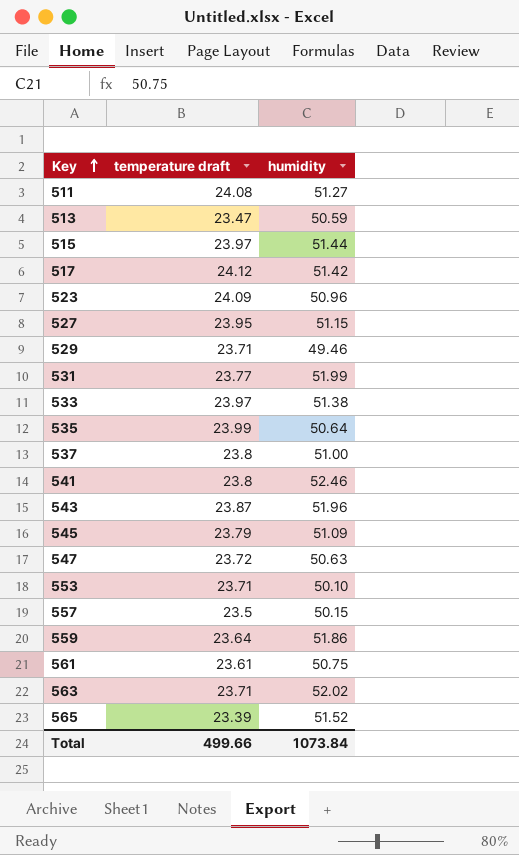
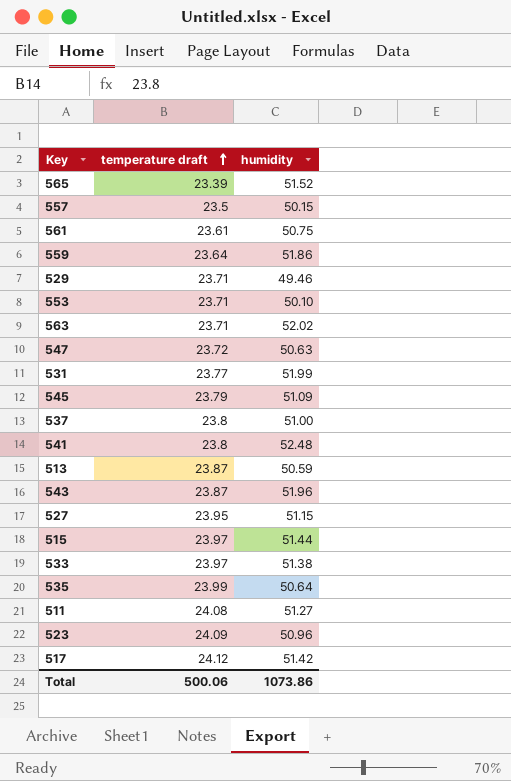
row order: Key ascending -> temperature draft ascending
541 | humidity: 52.46 -> 52.48
513 | temperature draft: 23.47 -> 23.87
Total | temperature draft: 499.66 -> 500.06
Total | humidity: 1073.84 -> 1073.86

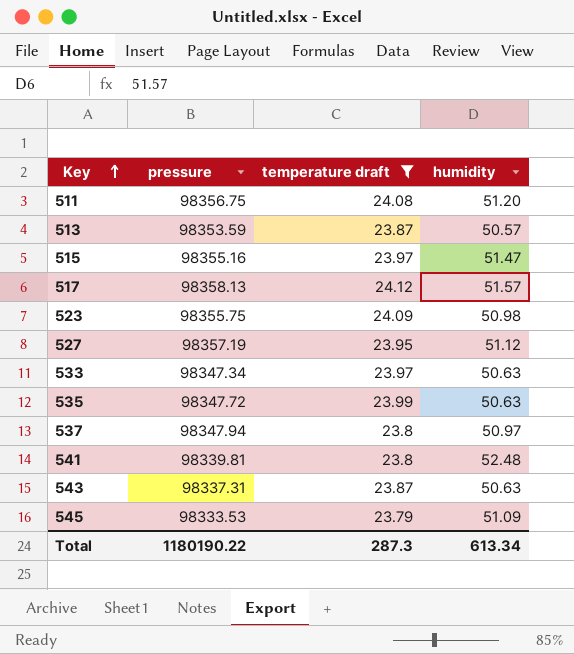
filter: none -> temperature draft >= 23.79
row order: temperature draft ascending -> Key ascending
column pressure | position: none -> 2
511 | humidity: 51.27 -> 51.20
513 | humidity: 50.59 -> 50.57
515 | humidity: 51.44 -> 51.47
517 | humidity: 51.42 -> 51.57
523 | humidity: 50.96 -> 50.98
527 | humidity: 51.15 -> 51.12
533 | humidity: 51.38 -> 50.63
535 | humidity: 50.64 -> 50.63
537 | humidity: 51.00 -> 50.97
543 | humidity: 51.96 -> 50.63
Total | temperature draft: 500.06 -> 287.3
Total | humidity: 1073.86 -> 613.34

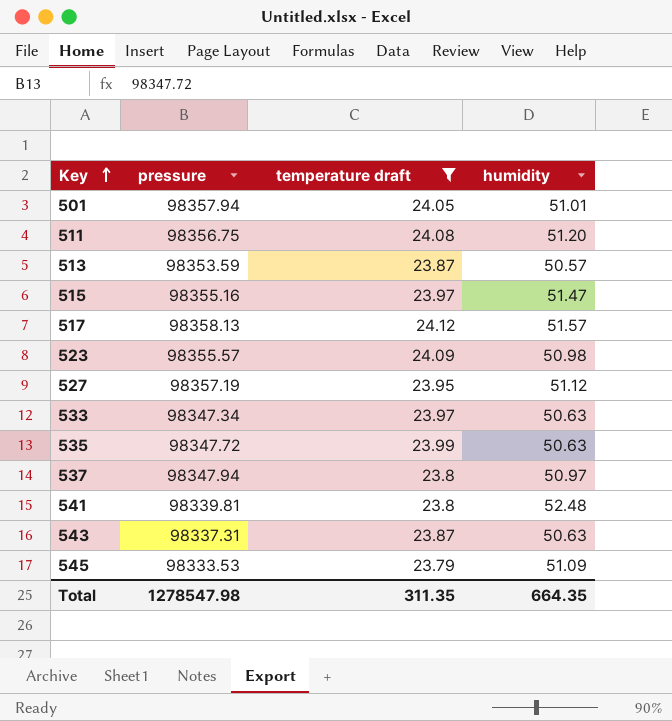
row 501: none -> 98357.94 | 24.05 | 51.01
523 | pressure: 98355.75 -> 98355.57
Total | pressure: 1180190.22 -> 1278547.98
Total | temperature draft: 287.3 -> 311.35
Total | humidity: 613.34 -> 664.35

